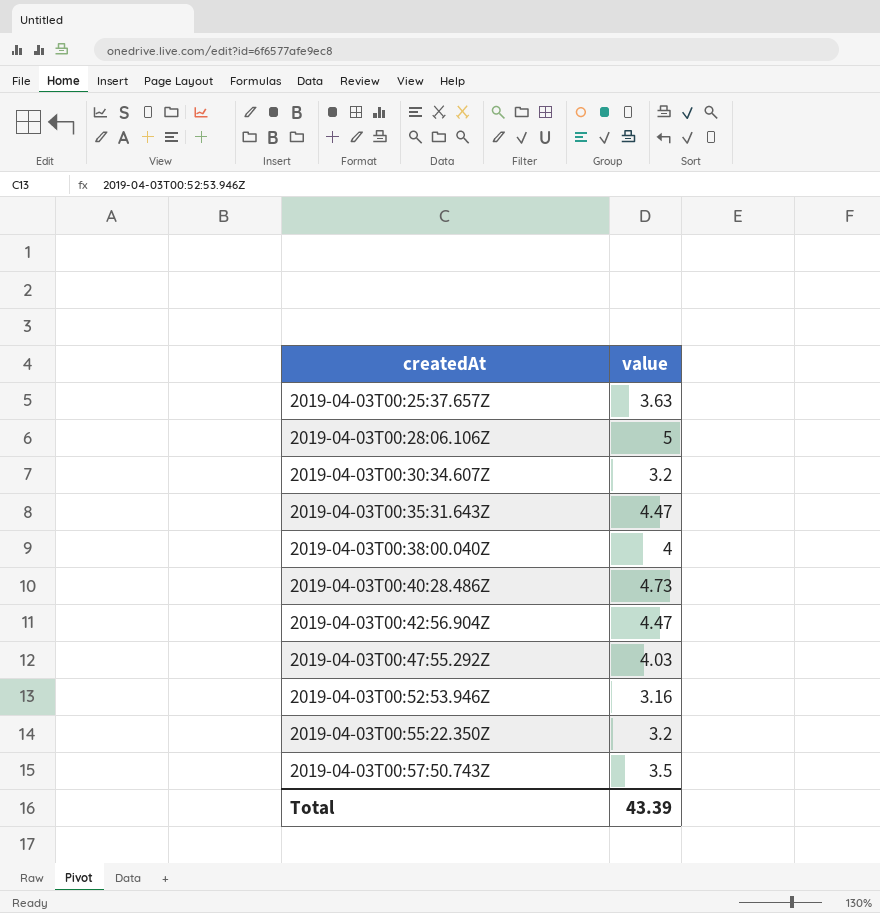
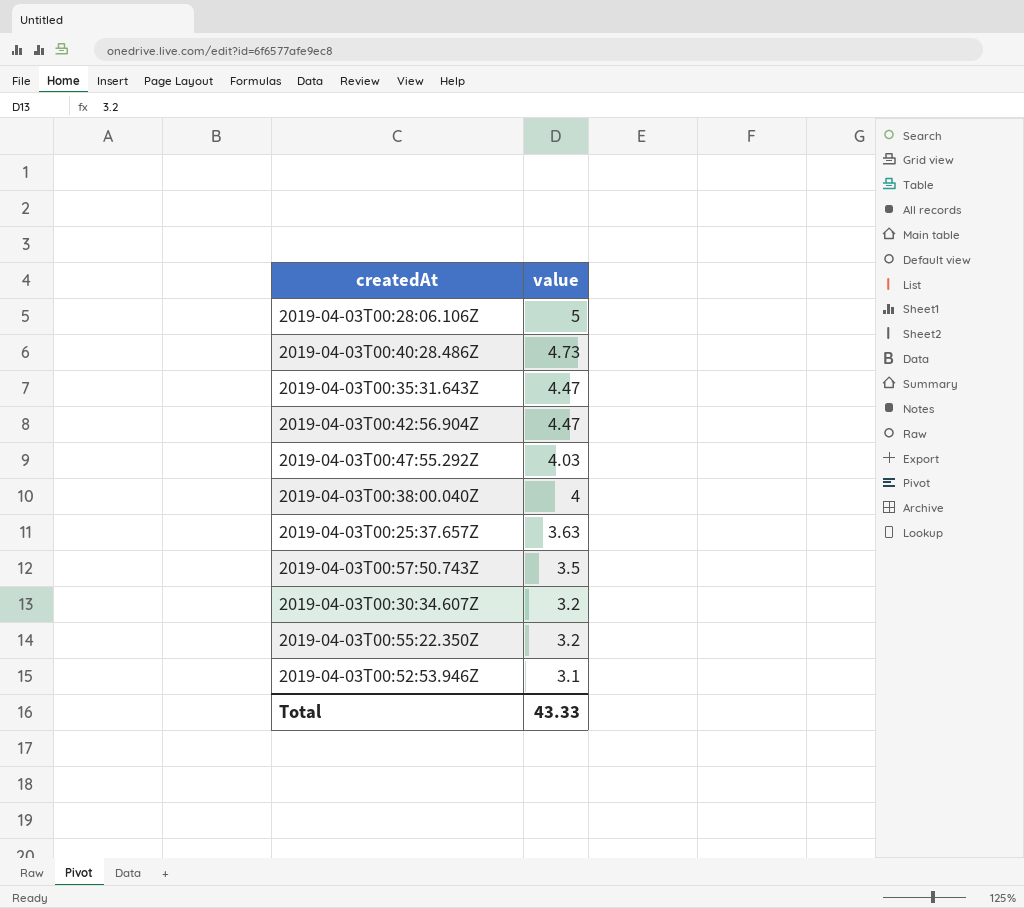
row order: createdAt ascending -> value descending
2019-04-03T00:52:53.946Z | value: 3.16 -> 3.1
Total | value: 43.39 -> 43.33

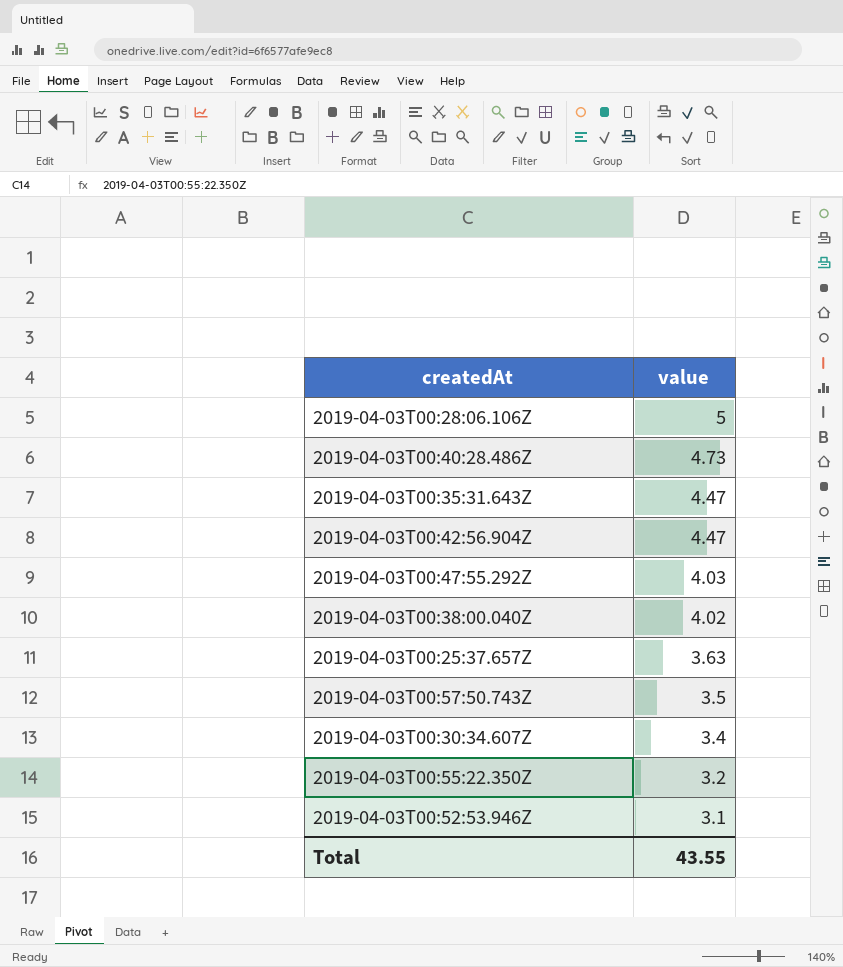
2019-04-03T00:38:00.040Z | value: 4 -> 4.02
2019-04-03T00:30:34.607Z | value: 3.2 -> 3.4
Total | value: 43.33 -> 43.55

